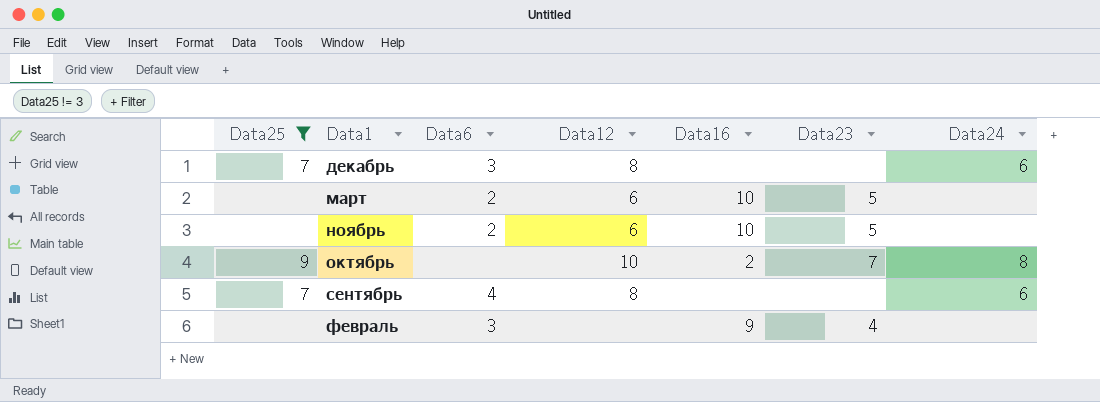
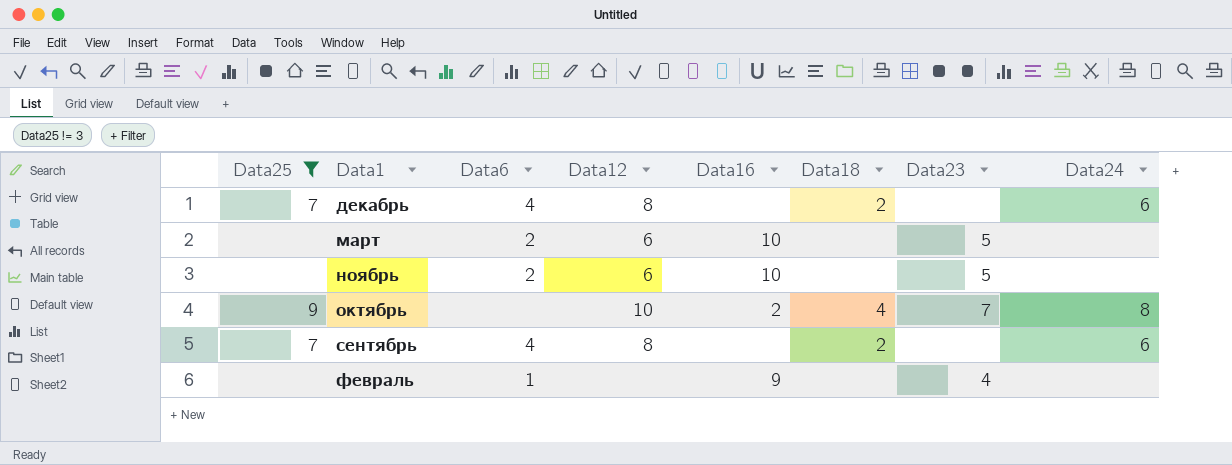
column Data18 | position: none -> 6
декабрь | Data6: 3 -> 4
февраль | Data6: 3 -> 1

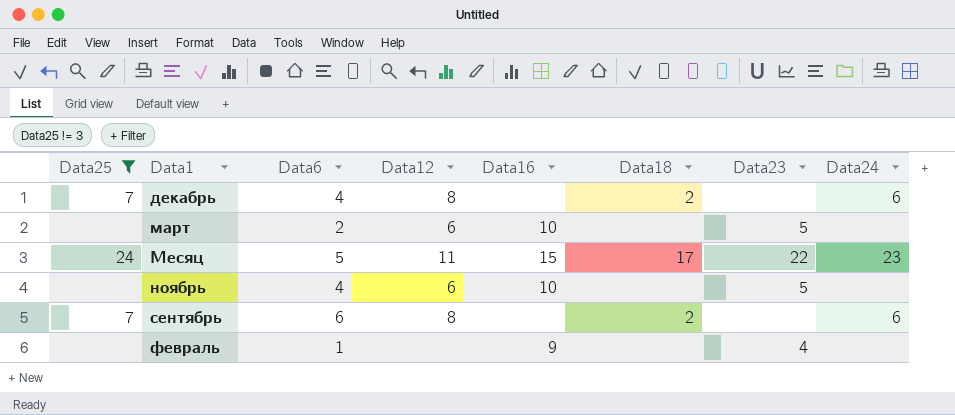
row октябрь: 9 | none | 10 | 2 | 4 | 7 | 8 -> none
row Месяц: none -> 24 | 5 | 11 | 15 | 17 | 22 | 23
ноябрь | Data6: 2 -> 4
сентябрь | Data6: 4 -> 6

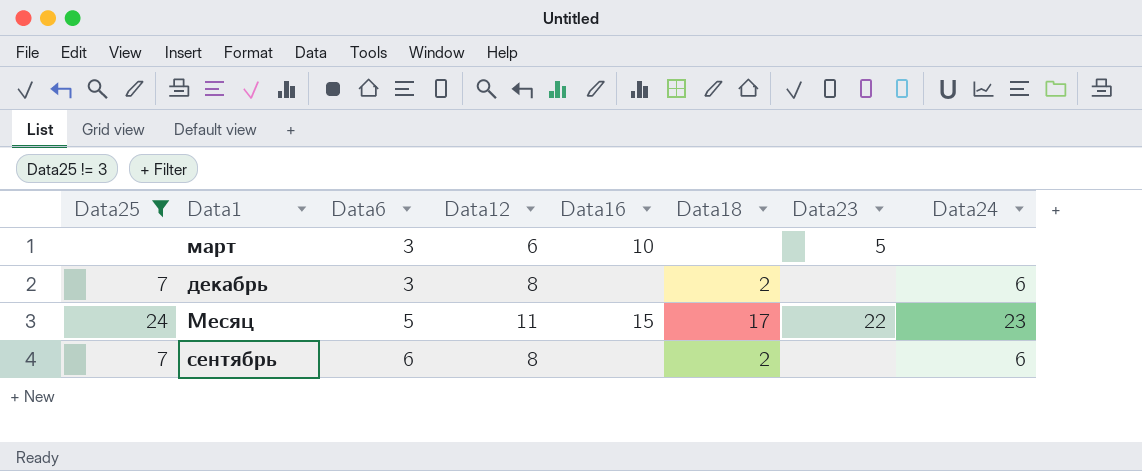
row order: Data1 ascending -> Data6 ascending
row ноябрь: none | 4 | 6 | 10 | none | 5 | none -> none
row февраль: none | 1 | none | 9 | none | 4 | none -> none
март | Data6: 2 -> 3
декабрь | Data6: 4 -> 3

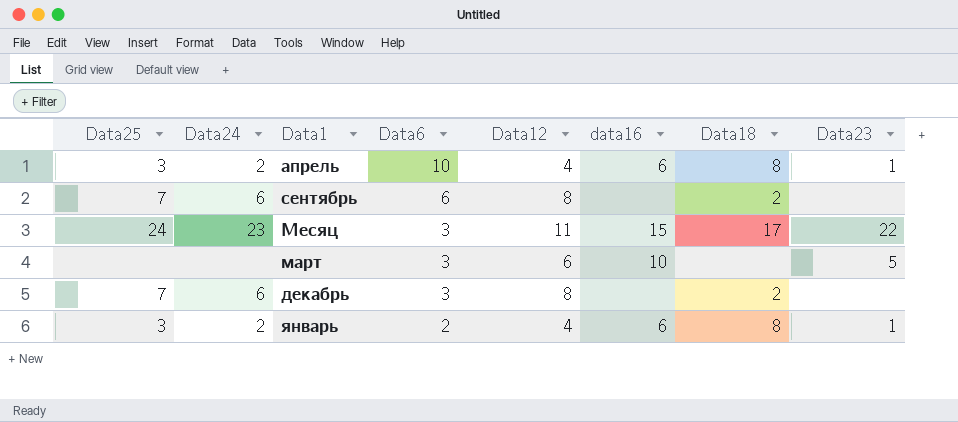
filter: Data25 != 3 -> none
row order: Data6 ascending -> Data6 descending
column Data24 | position: 8 -> 2
column name: Data16 -> data16
Месяц | Data6: 5 -> 3

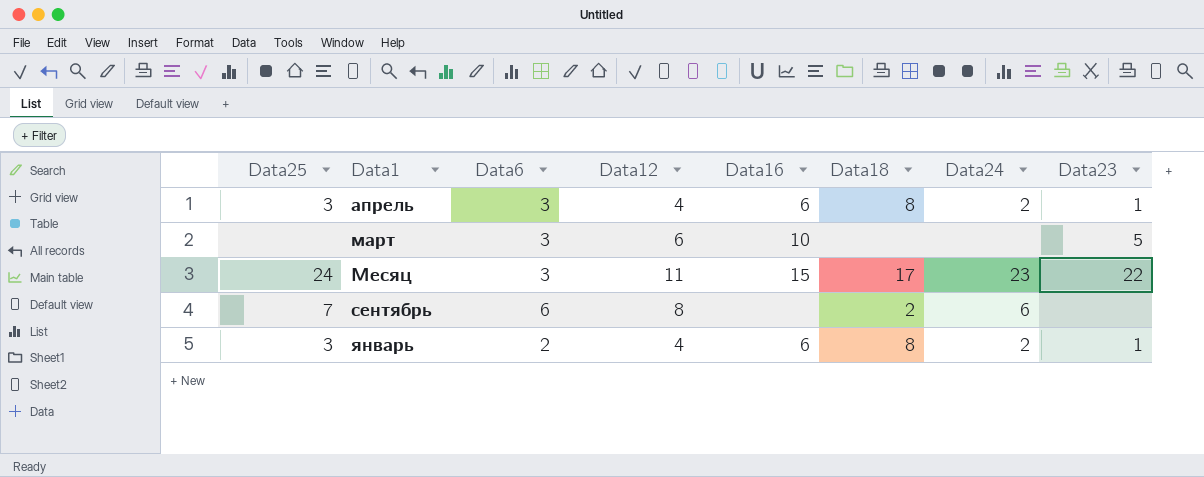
row order: Data6 descending -> Data1 ascending
column name: data16 -> Data16
column Data24 | position: 2 -> 7
row декабрь: 7 | 6 | 3 | 8 | none | 2 | none -> none
апрель | Data6: 10 -> 3

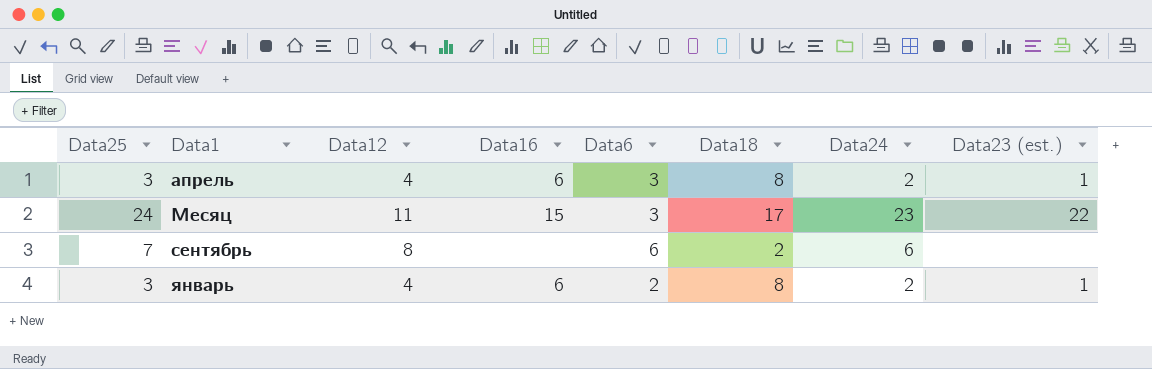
column Data6 | position: 3 -> 5
column name: Data23 -> Data23 (est.)
row март: none | 3 | 6 | 10 | none | none | 5 -> none

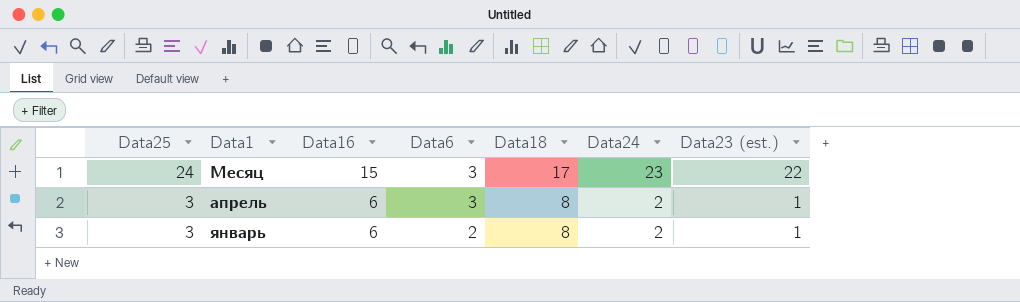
row order: Data1 ascending -> Data25 descending
column Data12 | position: 3 -> none
row сентябрь: 7 | 8 | none | 6 | 2 | 6 | none -> none

